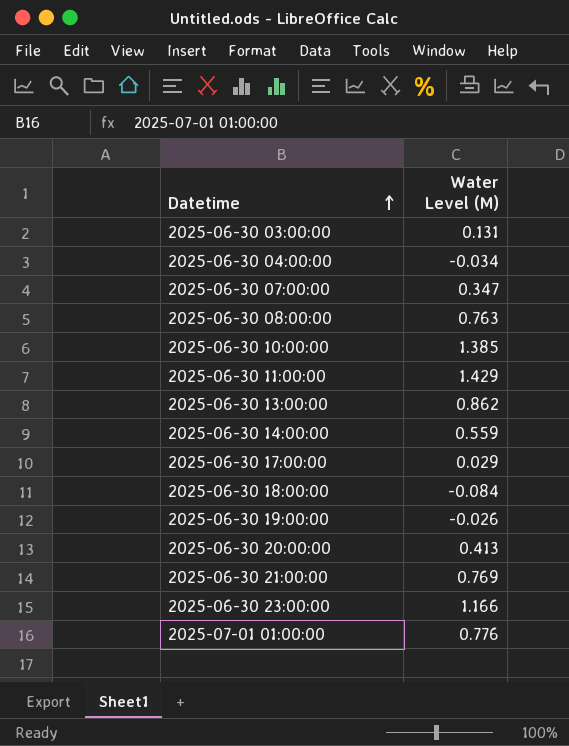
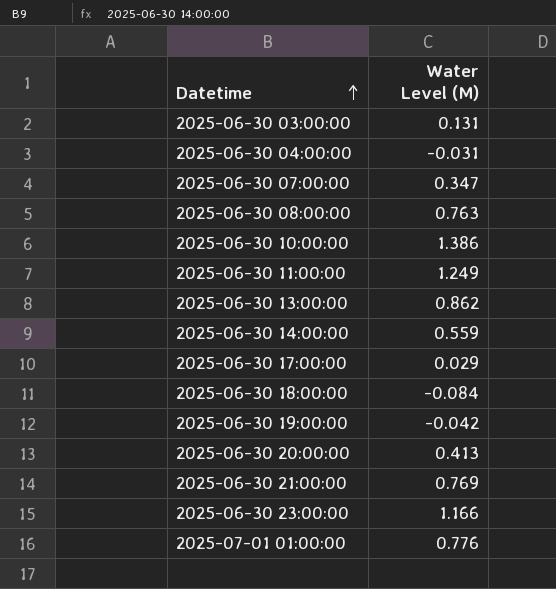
2025-06-30 04:00:00 | Water Level (M): -0.034 -> -0.031
2025-06-30 10:00:00 | Water Level (M): 1.385 -> 1.386
2025-06-30 11:00:00 | Water Level (M): 1.429 -> 1.249
2025-06-30 19:00:00 | Water Level (M): -0.026 -> -0.042

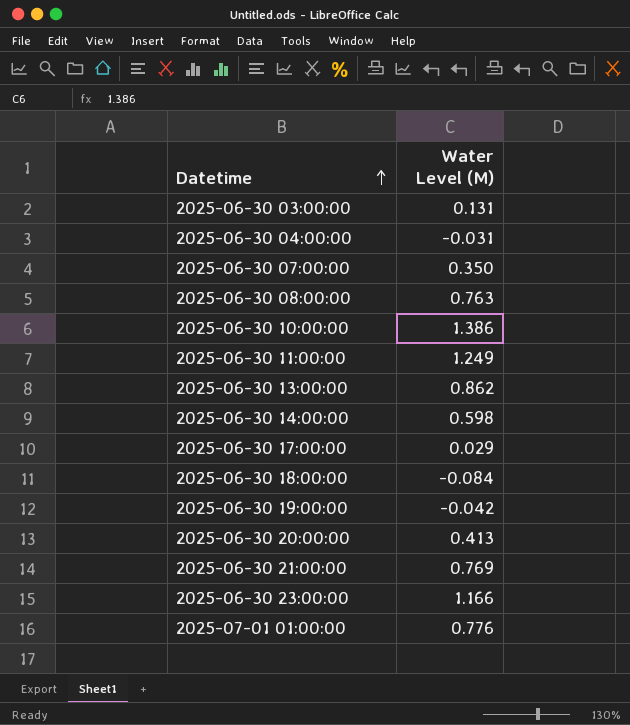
2025-06-30 07:00:00 | Water Level (M): 0.347 -> 0.350
2025-06-30 14:00:00 | Water Level (M): 0.559 -> 0.598

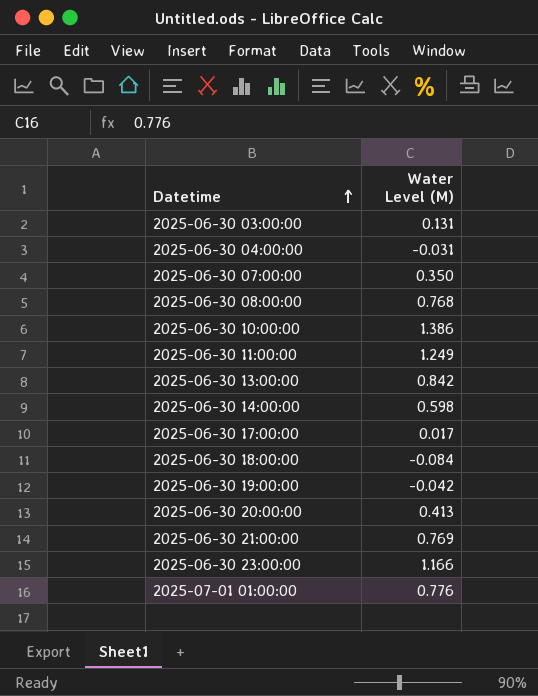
2025-06-30 08:00:00 | Water Level (M): 0.763 -> 0.768
2025-06-30 13:00:00 | Water Level (M): 0.862 -> 0.842
2025-06-30 17:00:00 | Water Level (M): 0.029 -> 0.017

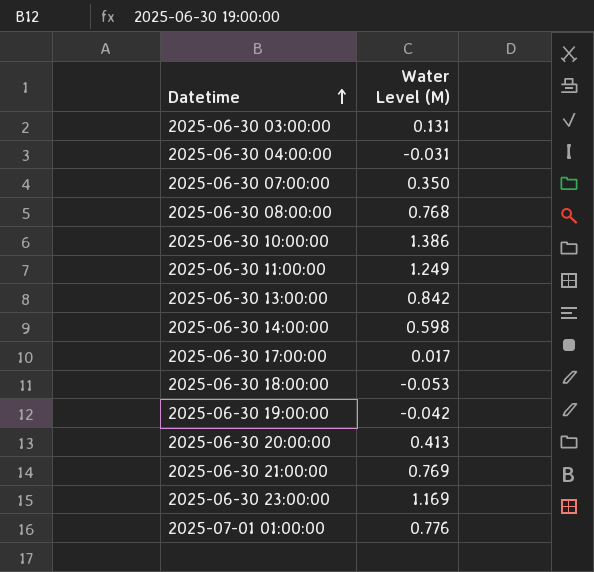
2025-06-30 18:00:00 | Water Level (M): -0.084 -> -0.053
2025-06-30 23:00:00 | Water Level (M): 1.166 -> 1.169

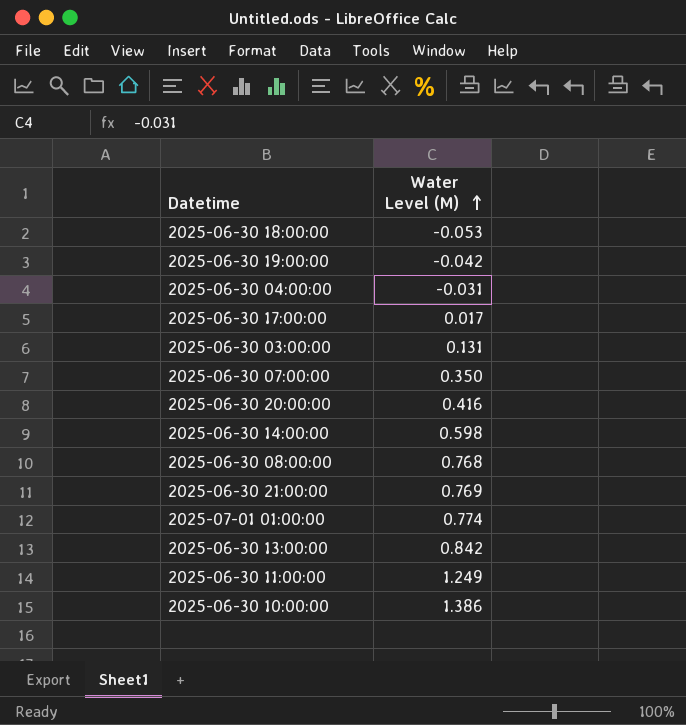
row order: Datetime ascending -> Water Level (M) ascending
row 2025-06-30 23:00:00: 1.169 -> none
2025-06-30 20:00:00 | Water Level (M): 0.413 -> 0.416
2025-07-01 01:00:00 | Water Level (M): 0.776 -> 0.774

